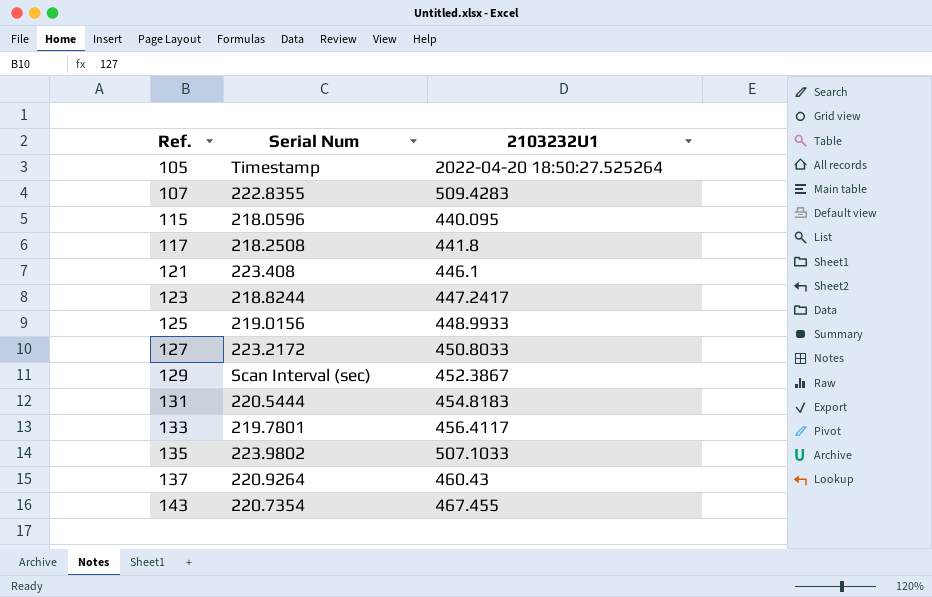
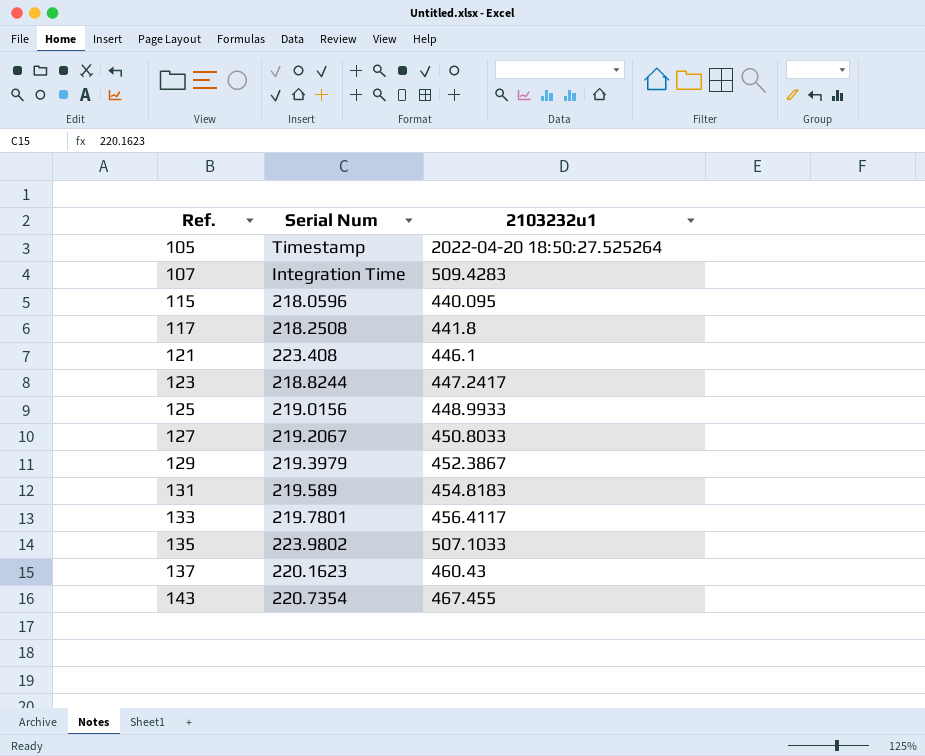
column name: 2103232U1 -> 2103232u1
107 | Serial Num: 222.8355 -> Integration Time
127 | Serial Num: 223.2172 -> 219.2067
129 | Serial Num: Scan Interval (sec) -> 219.3979
131 | Serial Num: 220.5444 -> 219.589
137 | Serial Num: 220.9264 -> 220.1623

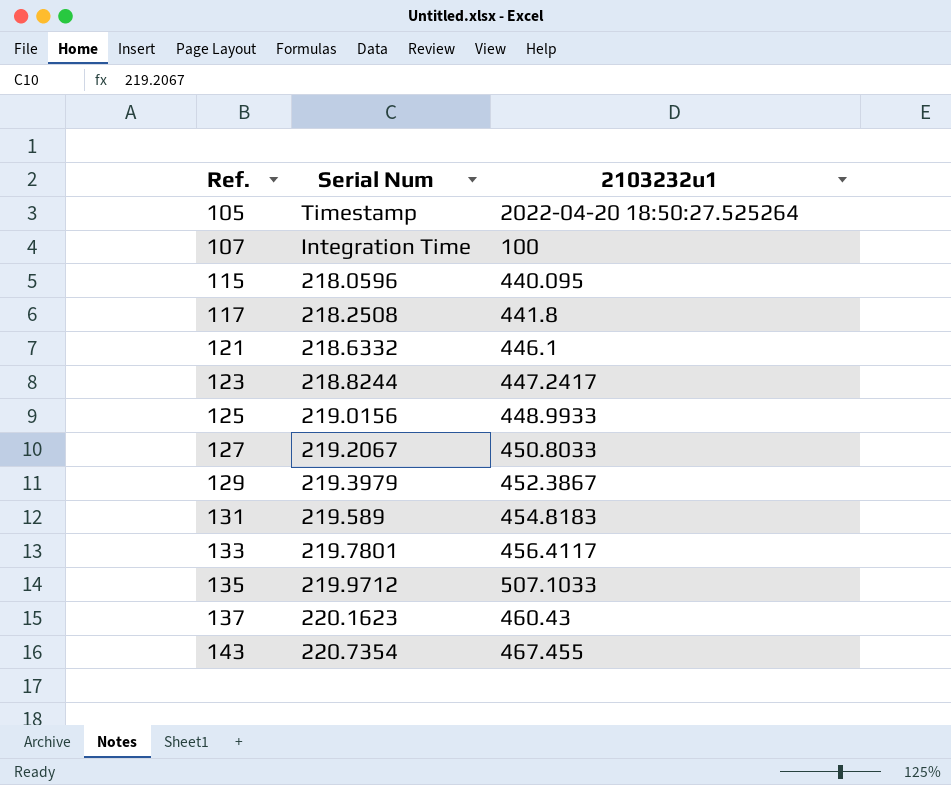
107 | 2103232u1: 509.4283 -> 100
121 | Serial Num: 223.408 -> 218.6332
135 | Serial Num: 223.9802 -> 219.9712

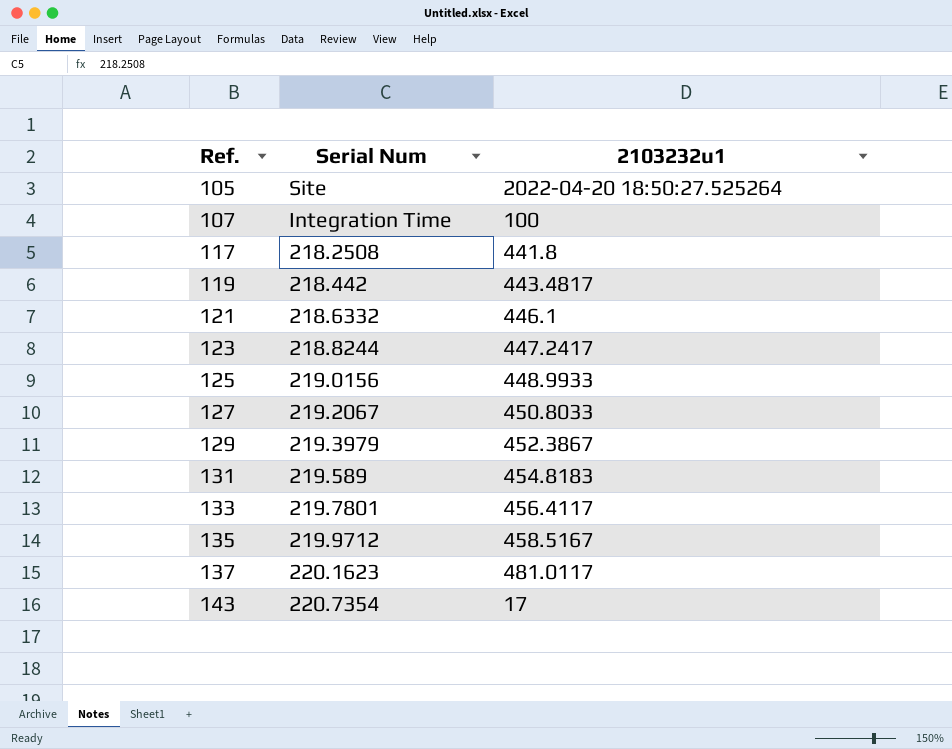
row 115: 218.0596 | 440.095 -> none
105 | Serial Num: Timestamp -> Site
row 119: none -> 218.442 | 443.4817
135 | 2103232u1: 507.1033 -> 458.5167
137 | 2103232u1: 460.43 -> 481.0117
143 | 2103232u1: 467.455 -> 17

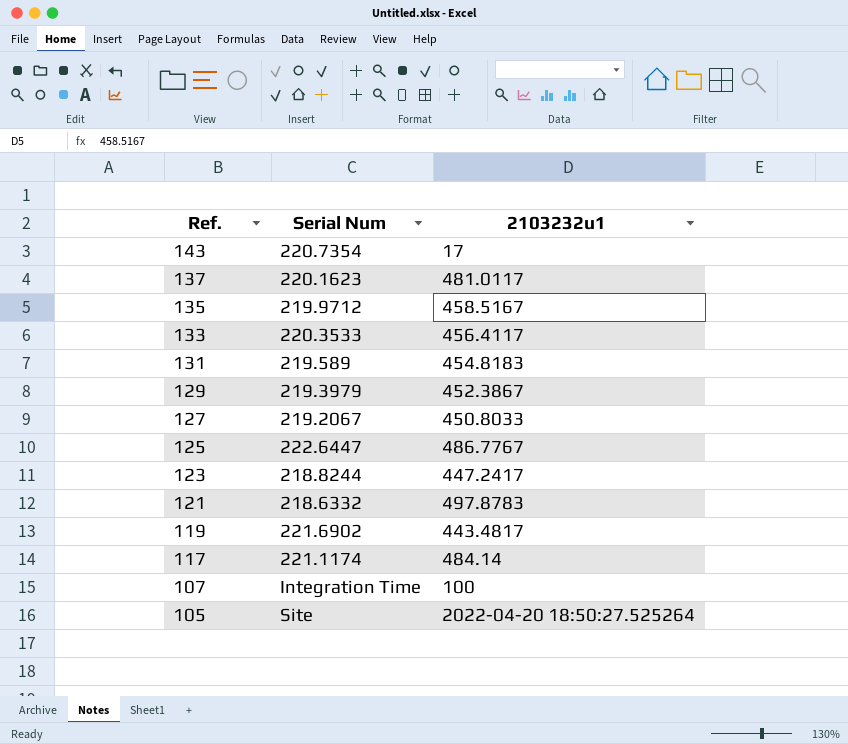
row order: Ref. ascending -> Ref. descending
133 | Serial Num: 219.7801 -> 220.3533
125 | Serial Num: 219.0156 -> 222.6447
125 | 2103232u1: 448.9933 -> 486.7767
121 | 2103232u1: 446.1 -> 497.8783
119 | Serial Num: 218.442 -> 221.6902
117 | Serial Num: 218.2508 -> 221.1174
117 | 2103232u1: 441.8 -> 484.14

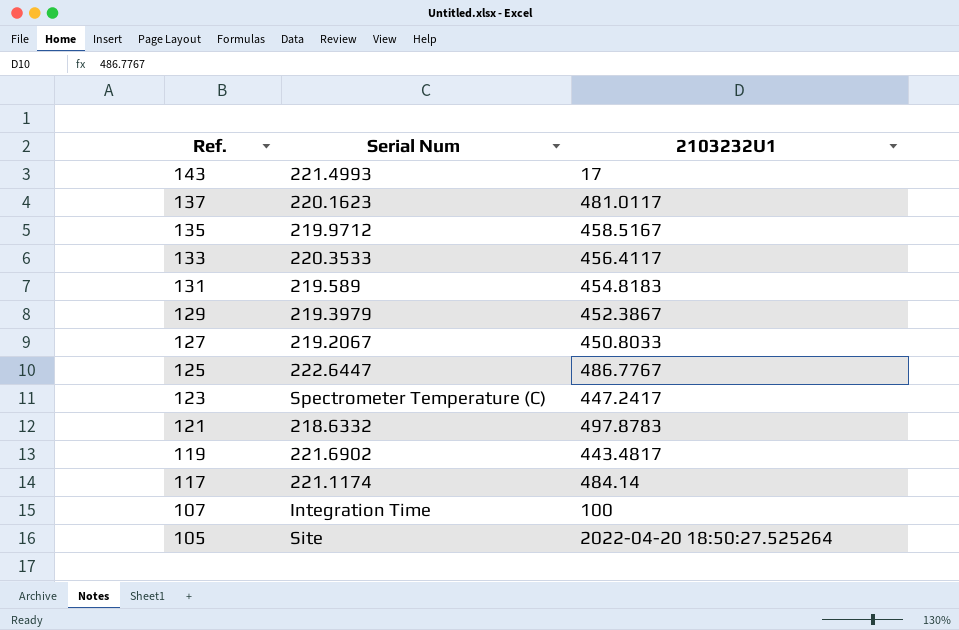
column name: 2103232u1 -> 2103232U1
143 | Serial Num: 220.7354 -> 221.4993
123 | Serial Num: 218.8244 -> Spectrometer Temperature (C)

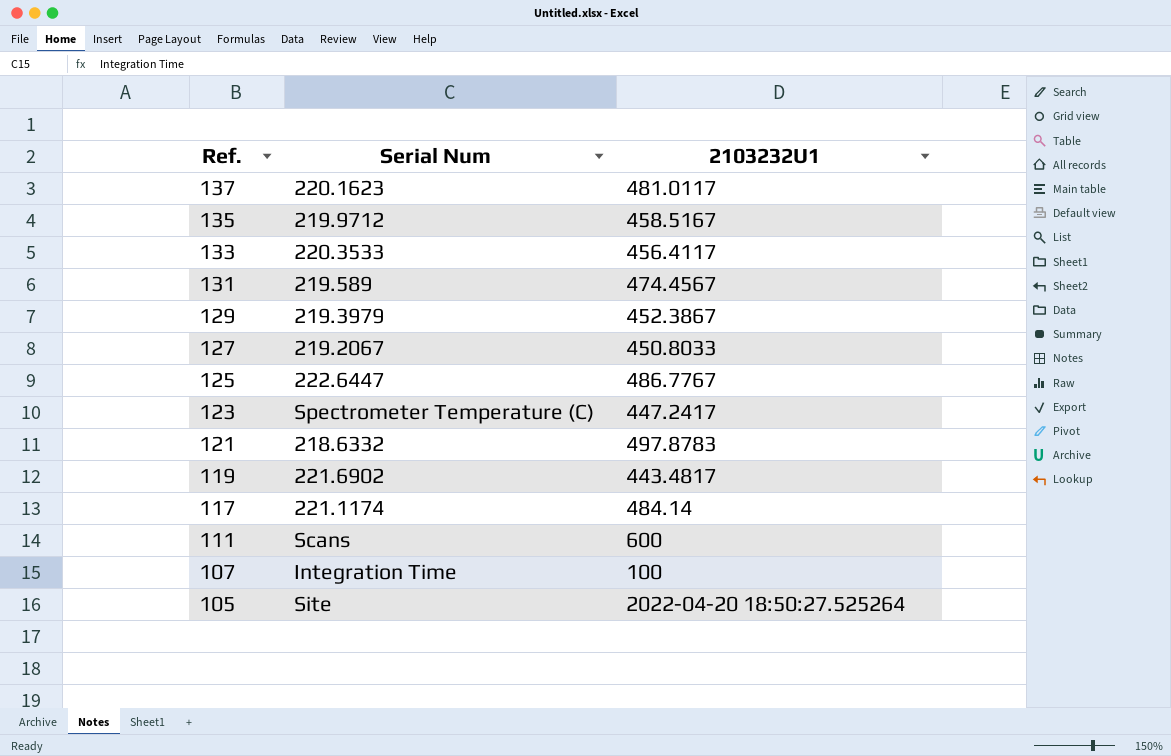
row 143: 221.4993 | 17 -> none
131 | 2103232U1: 454.8183 -> 474.4567
row 111: none -> Scans | 600

